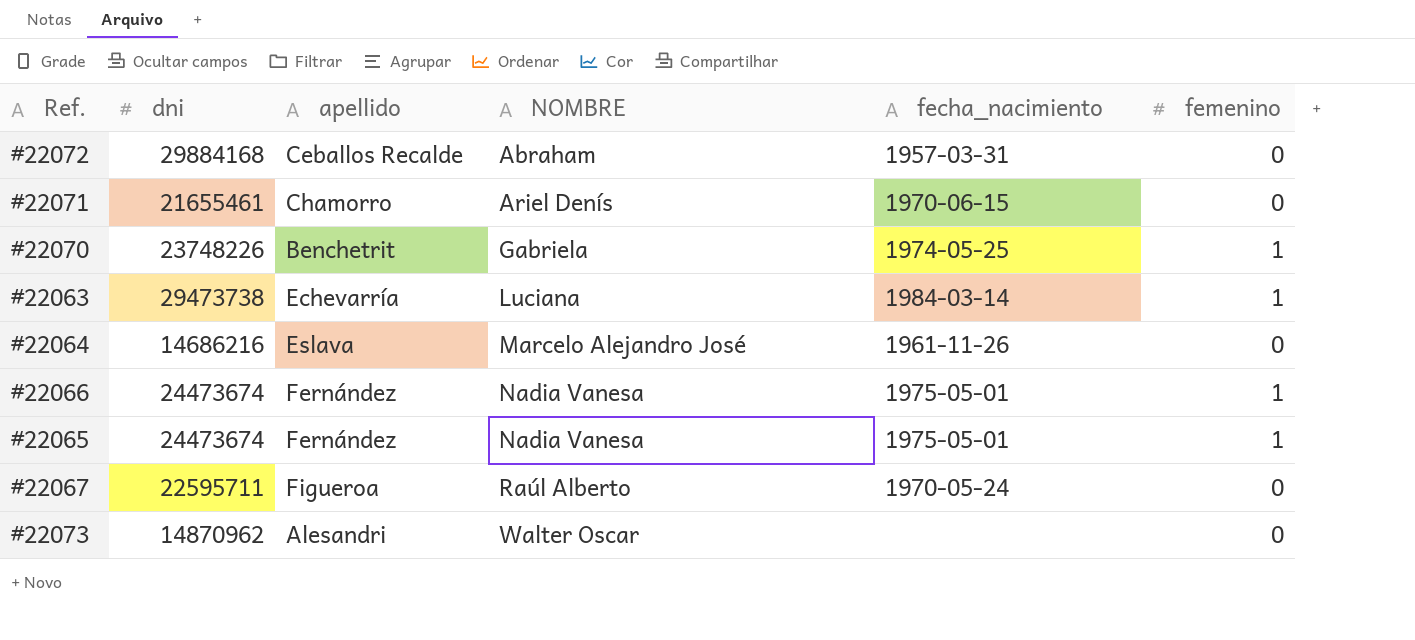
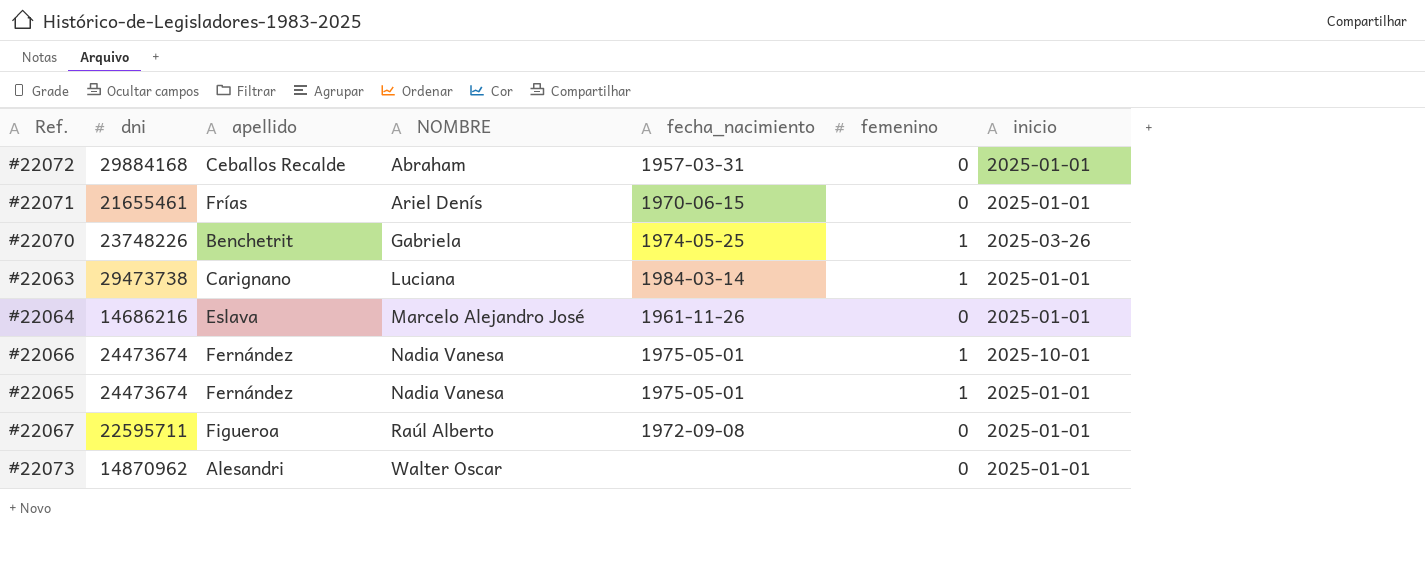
column inicio | position: none -> 7
#22071 | apellido: Chamorro -> Frías
#22063 | apellido: Echevarría -> Carignano
#22067 | fecha_nacimiento: 1970-05-24 -> 1972-09-08

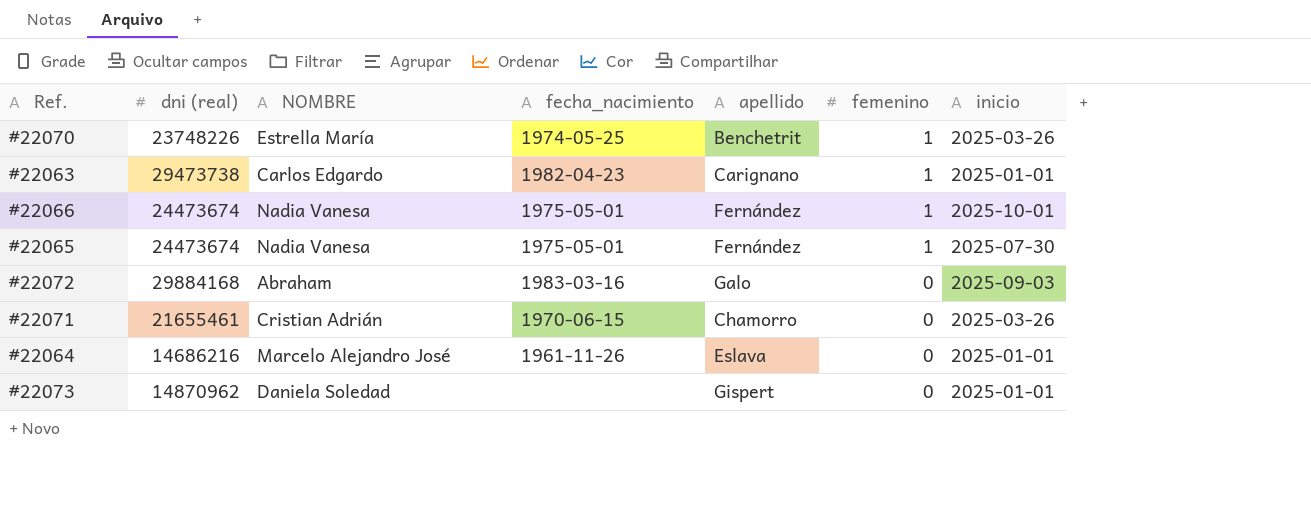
row order: NOMBRE ascending -> femenino descending
column name: dni -> dni (real)
column apellido | position: 3 -> 5
row #22067: 22595711 | Figueroa | Raúl Alberto | 1972-09-08 | 0 | 2025-01-01 -> none
#22070 | NOMBRE: Gabriela -> Estrella María
#22063 | NOMBRE: Luciana -> Carlos Edgardo
#22063 | fecha_nacimiento: 1984-03-14 -> 1982-04-23
#22065 | inicio: 2025-01-01 -> 2025-07-30
#22072 | fecha_nacimiento: 1957-03-31 -> 1983-03-16
#22072 | apellido: Ceballos Recalde -> Galo
#22072 | inicio: 2025-01-01 -> 2025-09-03
#22071 | NOMBRE: Ariel Denís -> Cristian Adrián
#22071 | apellido: Frías -> Chamorro
#22071 | inicio: 2025-01-01 -> 2025-03-26
#22073 | NOMBRE: Walter Oscar -> Daniela Soledad
#22073 | apellido: Alesandri -> Gispert

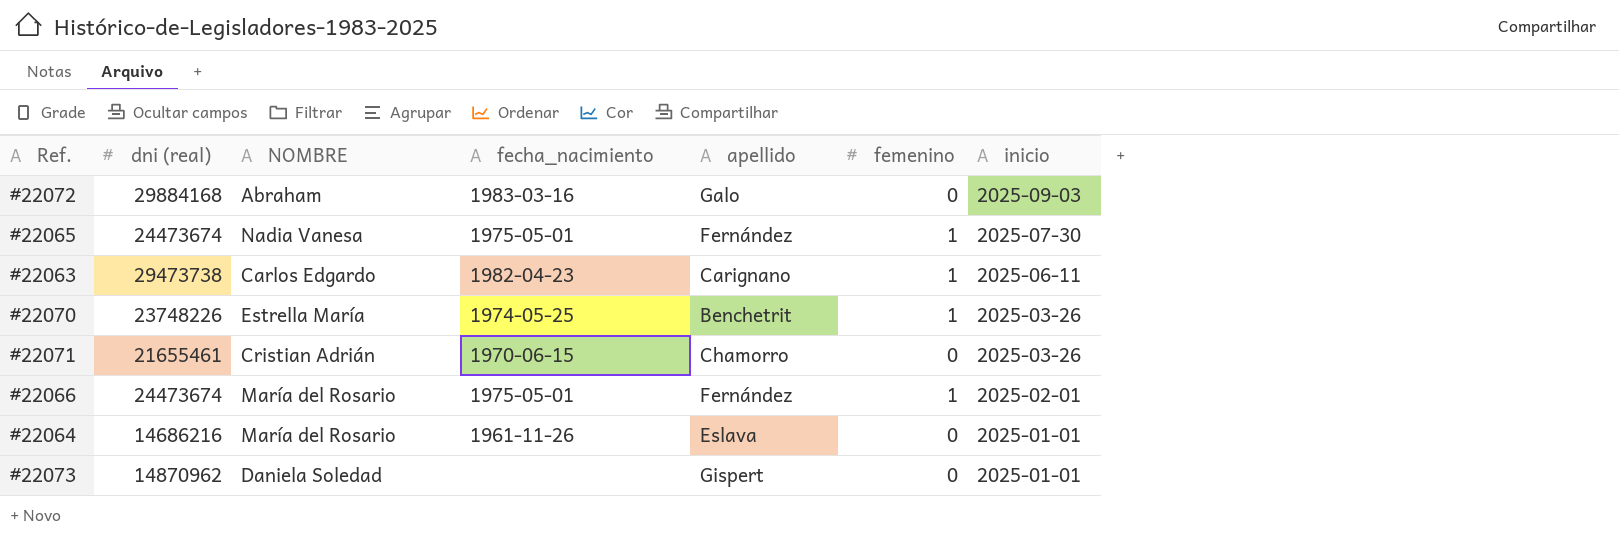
row order: femenino descending -> inicio descending
#22063 | inicio: 2025-01-01 -> 2025-06-11
#22066 | NOMBRE: Nadia Vanesa -> María del Rosario
#22066 | inicio: 2025-10-01 -> 2025-02-01
#22064 | NOMBRE: Marcelo Alejandro José -> María del Rosario

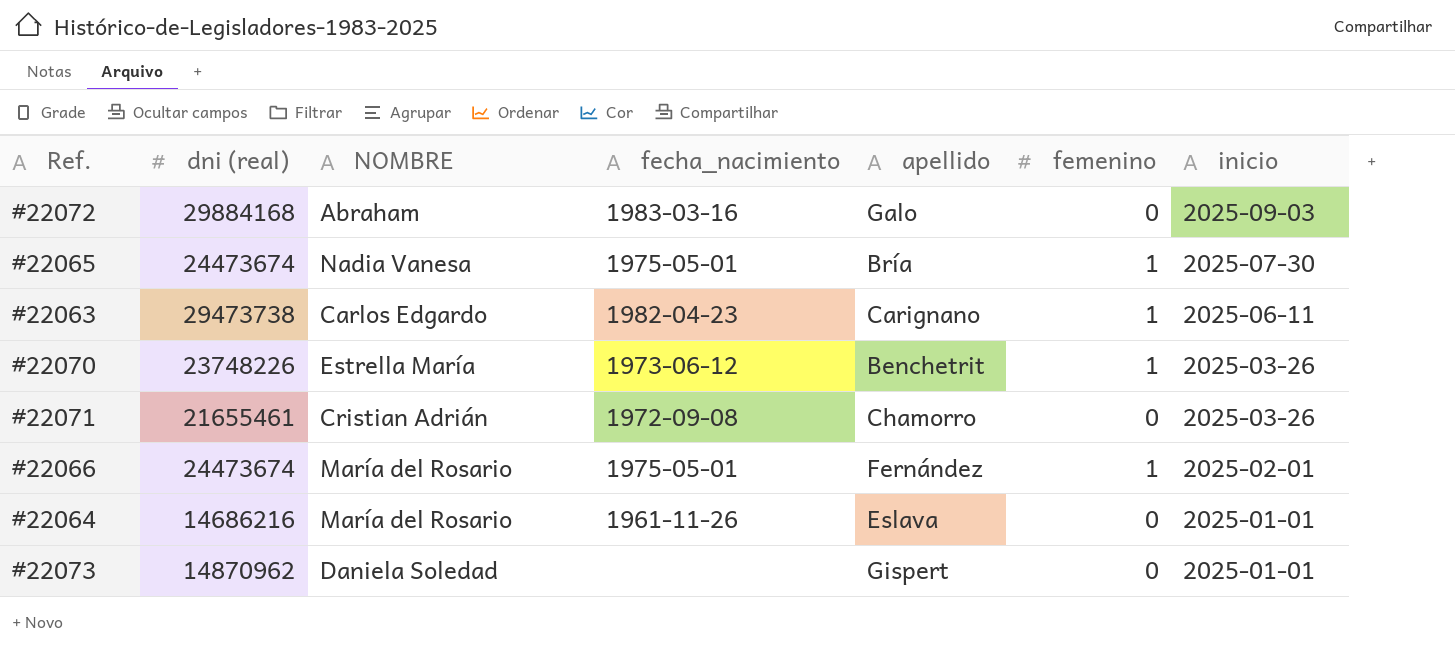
#22065 | apellido: Fernández -> Bría
#22070 | fecha_nacimiento: 1974-05-25 -> 1973-06-12
#22071 | fecha_nacimiento: 1970-06-15 -> 1972-09-08

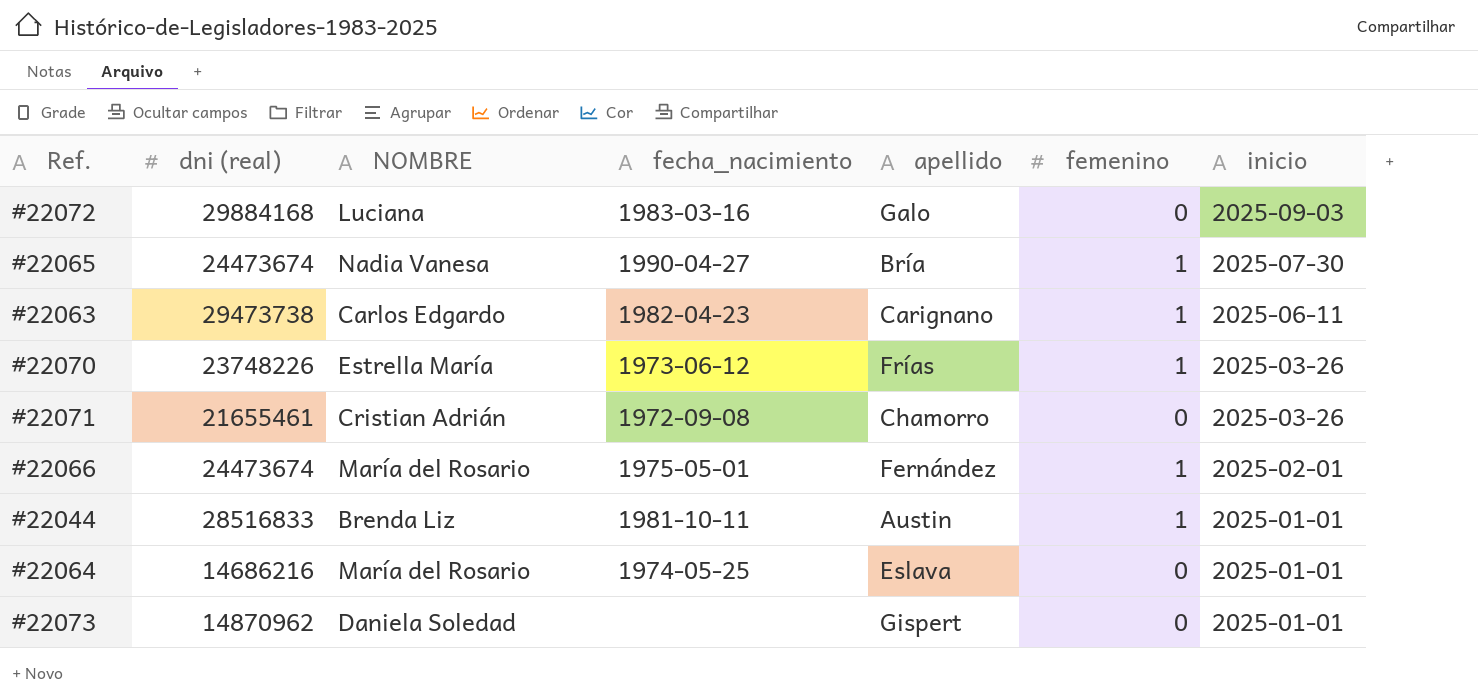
#22072 | NOMBRE: Abraham -> Luciana
#22065 | fecha_nacimiento: 1975-05-01 -> 1990-04-27
#22070 | apellido: Benchetrit -> Frías
row #22044: none -> 28516833 | Brenda Liz | 1981-10-11 | Austin | 1 | 2025-01-01
#22064 | fecha_nacimiento: 1961-11-26 -> 1974-05-25

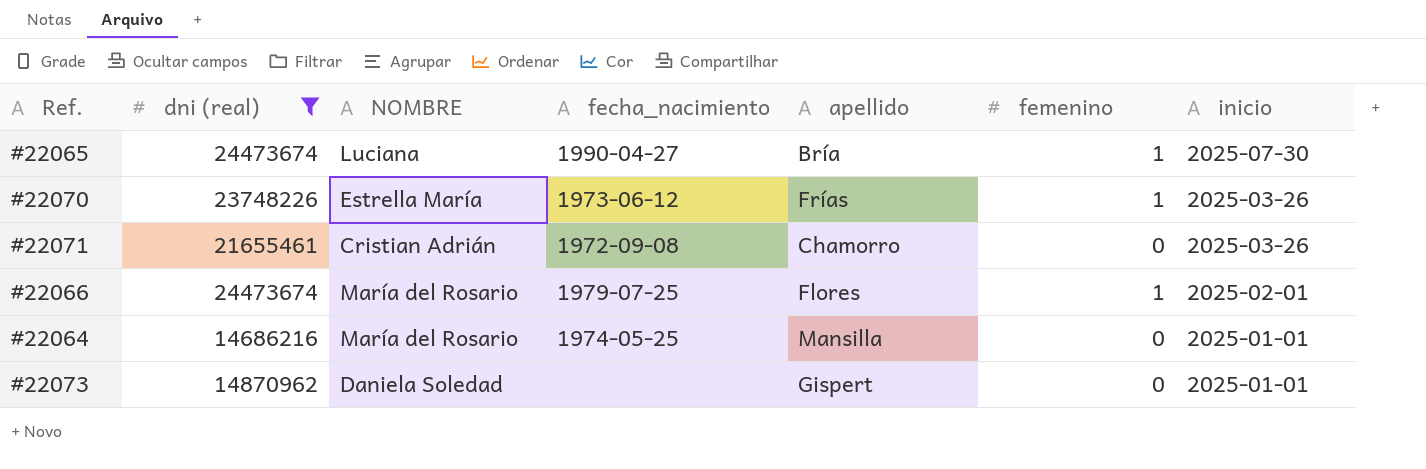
filter: none -> dni (real) <= 24473674
#22065 | NOMBRE: Nadia Vanesa -> Luciana
#22066 | fecha_nacimiento: 1975-05-01 -> 1979-07-25
#22066 | apellido: Fernández -> Flores
#22064 | apellido: Eslava -> Mansilla

